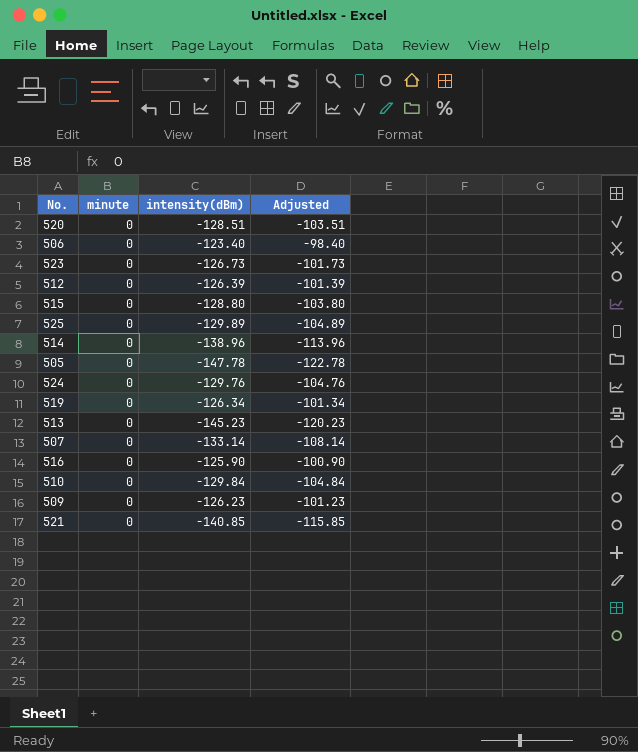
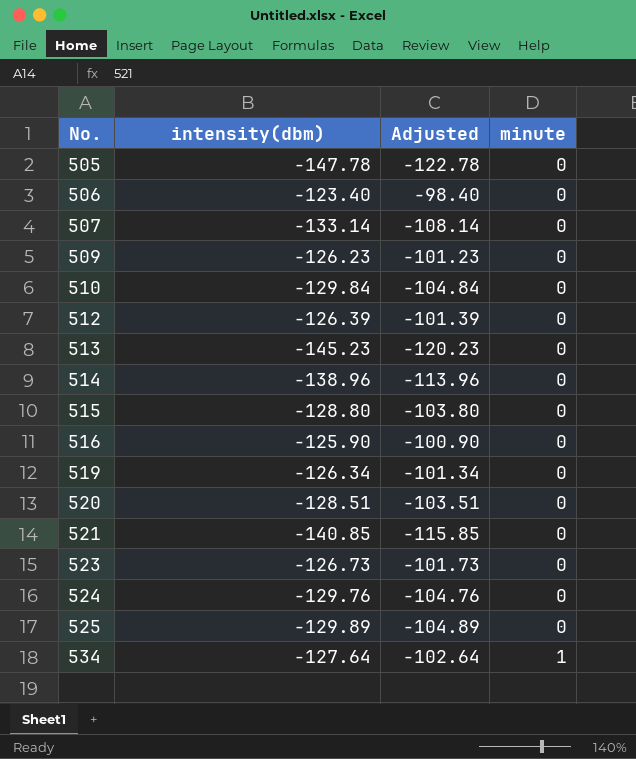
row order: none -> No. ascending
column name: intensity(dBm) -> intensity(dbm)
column minute | position: 2 -> 4
row 534: none -> -127.64 | -102.64 | 1

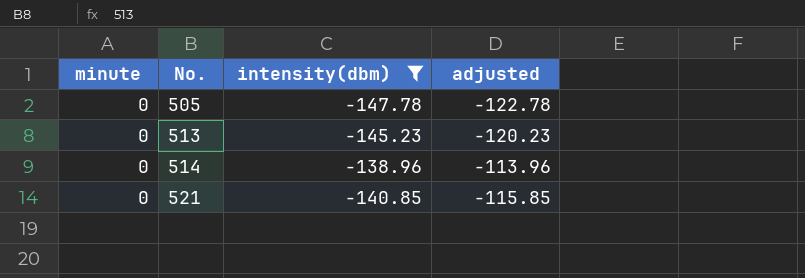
filter: none -> intensity(dbm) <= -138.96
column minute | position: 4 -> 1
column name: Adjusted -> adjusted

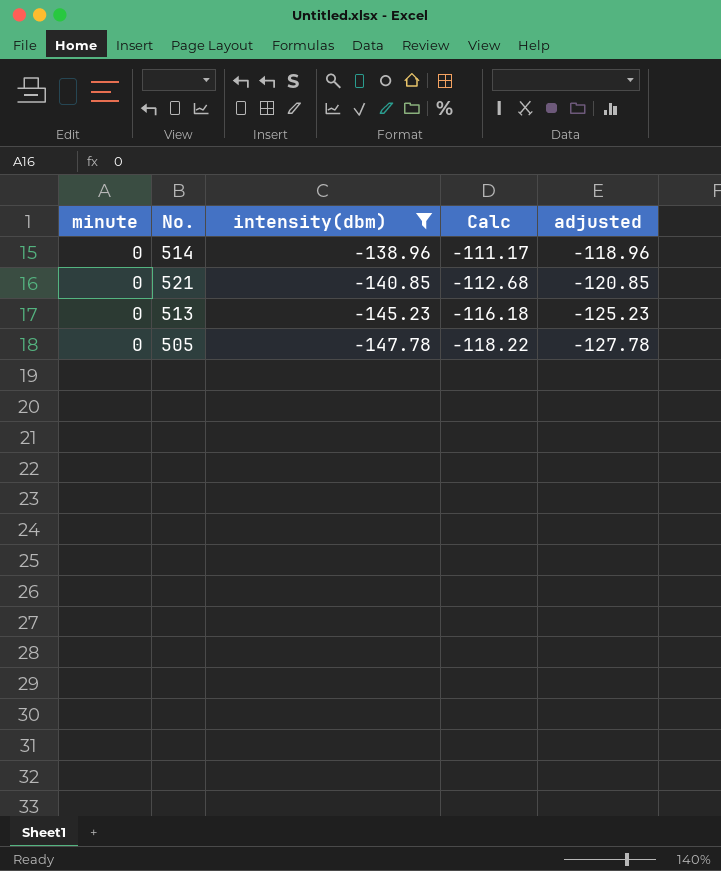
row order: No. ascending -> intensity(dbm) descending
column Calc | formula: none -> [intensity(dbm)] * 0.8
column adjusted | formula: [intensity(dbm)] + 25 -> [intensity(dbm)] + 20

